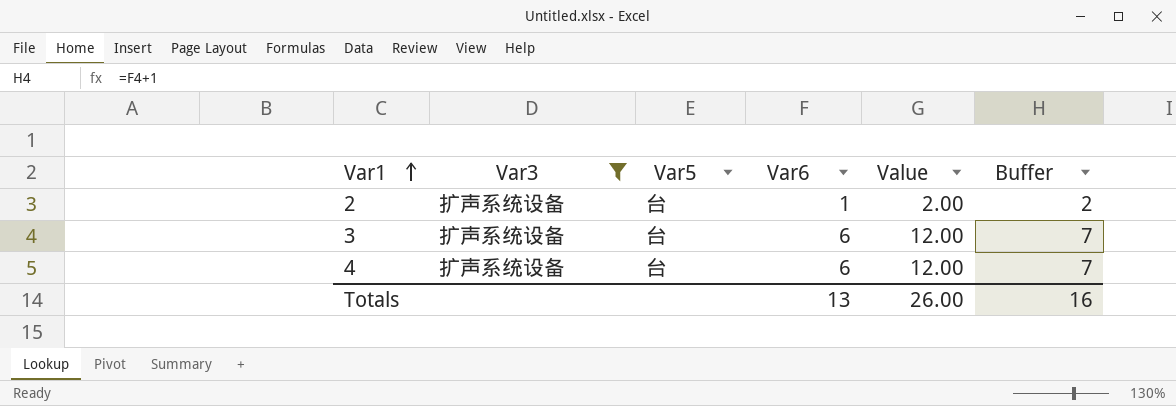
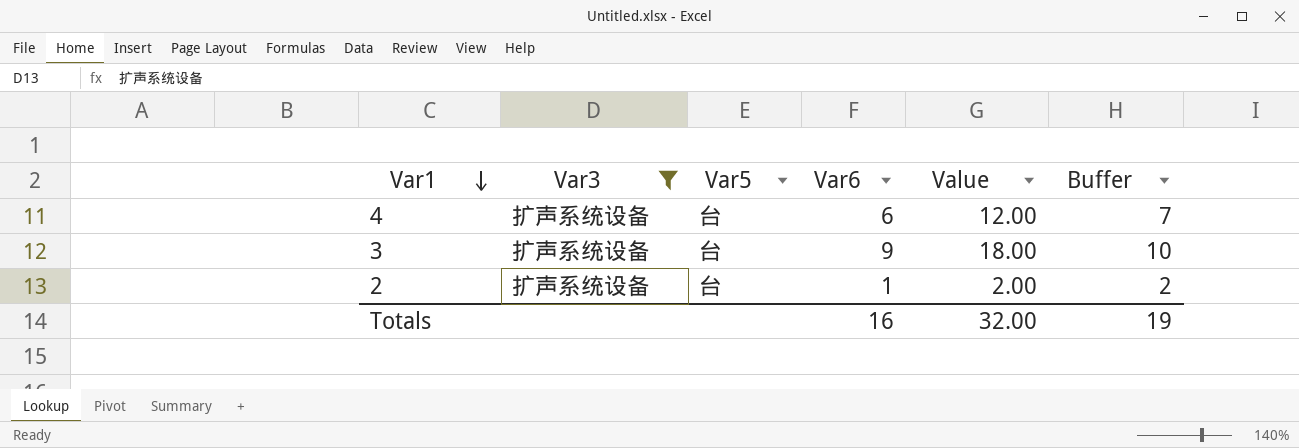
row order: Var1 ascending -> Var1 descending
3 | Var6: 6 -> 9
3 | Value: 12.00 -> 18.00
3 | Buffer: 7 -> 10
Totals | Var6: 13 -> 16
Totals | Value: 26.00 -> 32.00
Totals | Buffer: 16 -> 19

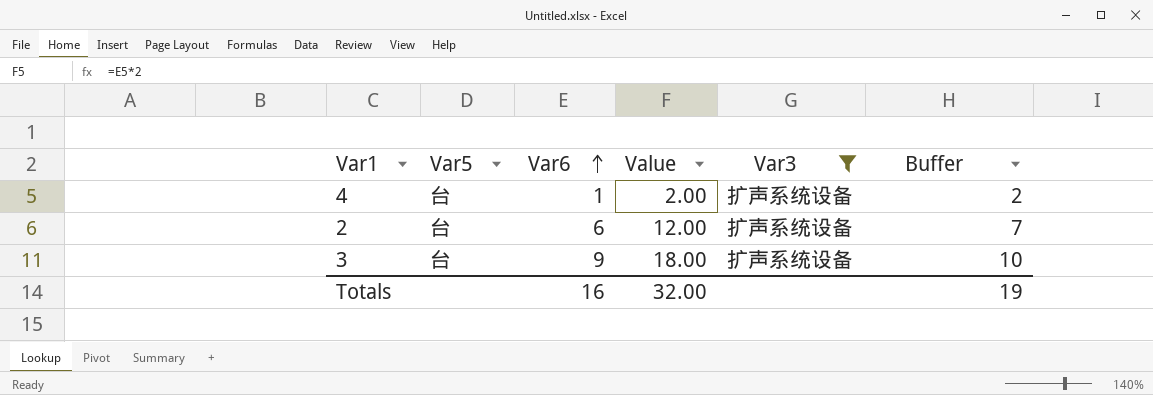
row order: Var1 descending -> Var6 ascending
column Var3 | position: 2 -> 5
4 | Var6: 6 -> 1
4 | Value: 12.00 -> 2.00
4 | Buffer: 7 -> 2
2 | Var6: 1 -> 6
2 | Value: 2.00 -> 12.00
2 | Buffer: 2 -> 7

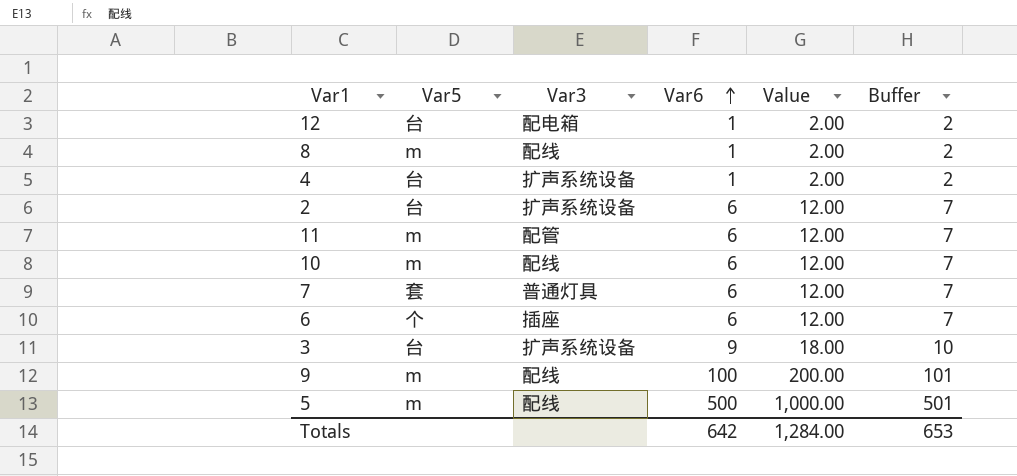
filter: Var3 = 扩声系统设备 -> none
column Var3 | position: 5 -> 3
Totals | Var6: 16 -> 642
Totals | Value: 32.00 -> 1,284.00
Totals | Buffer: 19 -> 653

